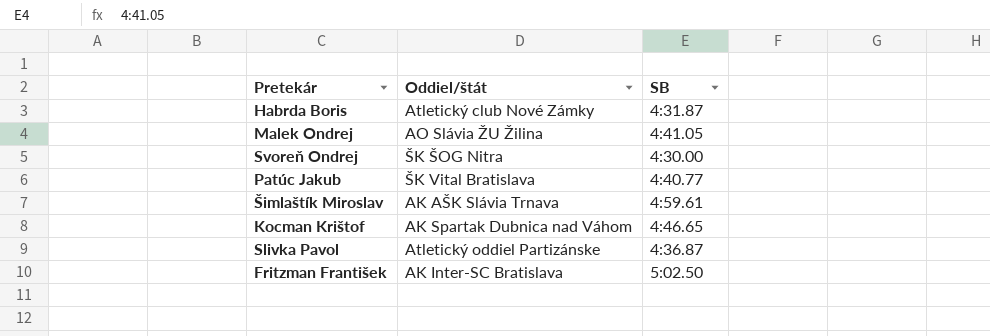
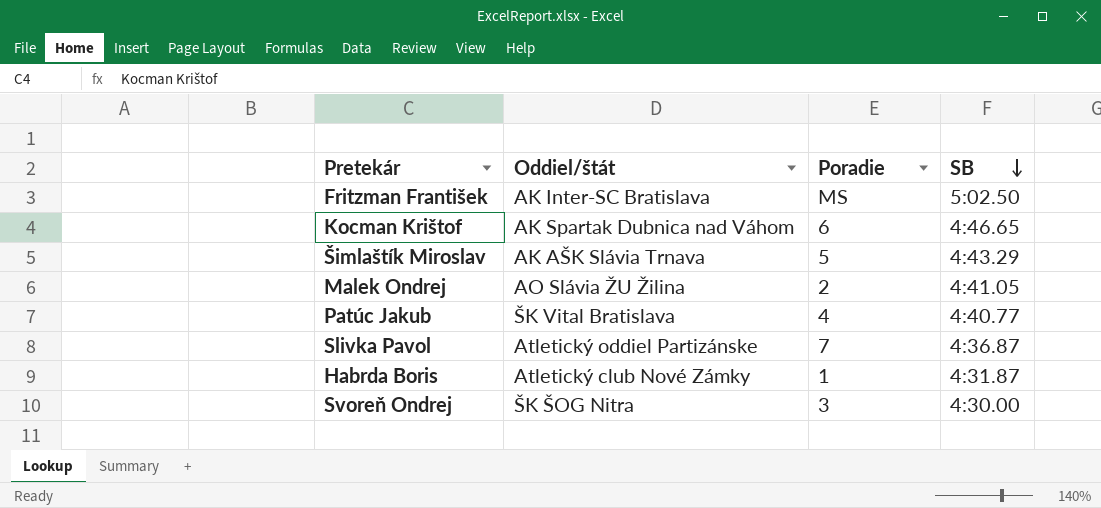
row order: none -> SB descending
column Poradie | position: none -> 3
Šimlaštík Miroslav | SB: 4:59.61 -> 4:43.29

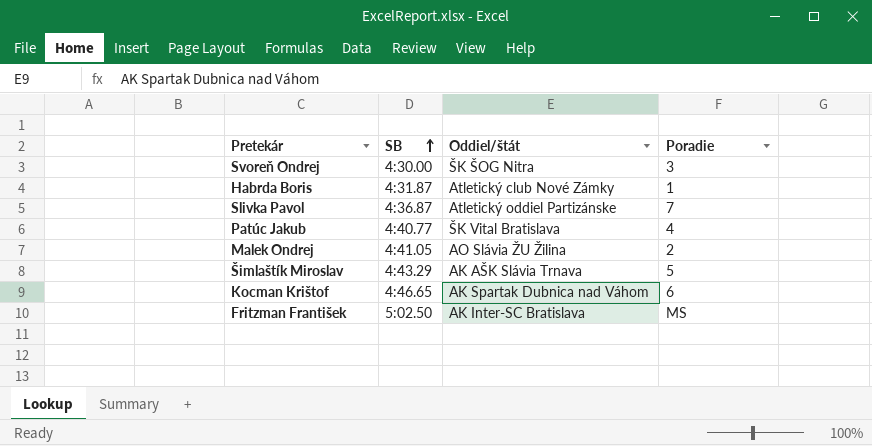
row order: SB descending -> SB ascending
column SB | position: 4 -> 2

